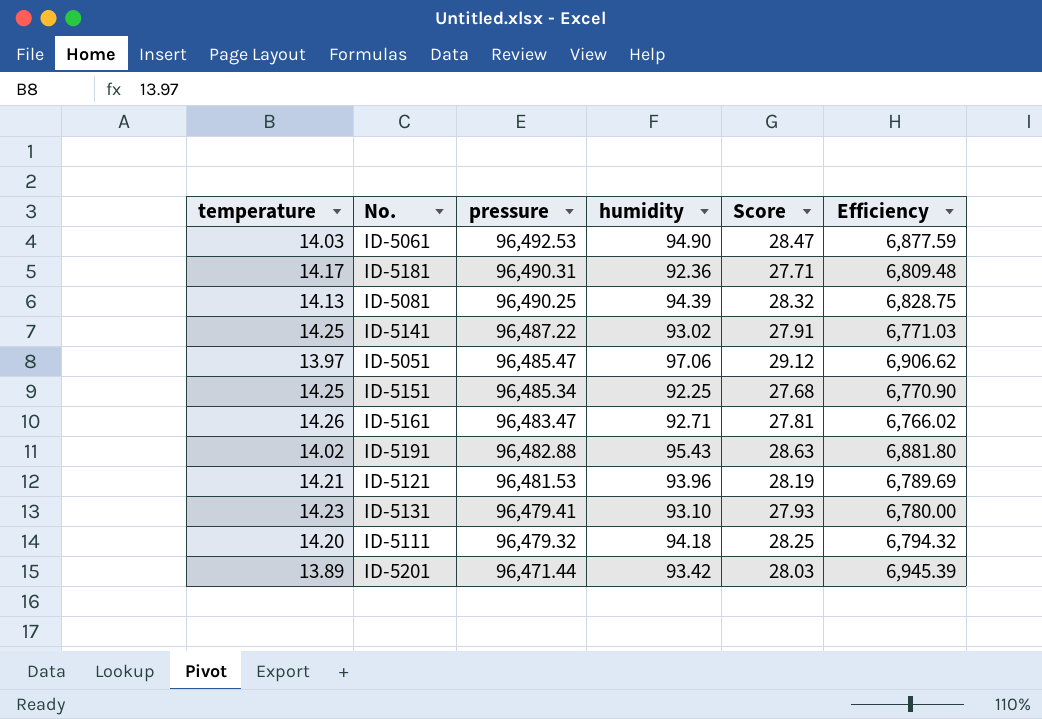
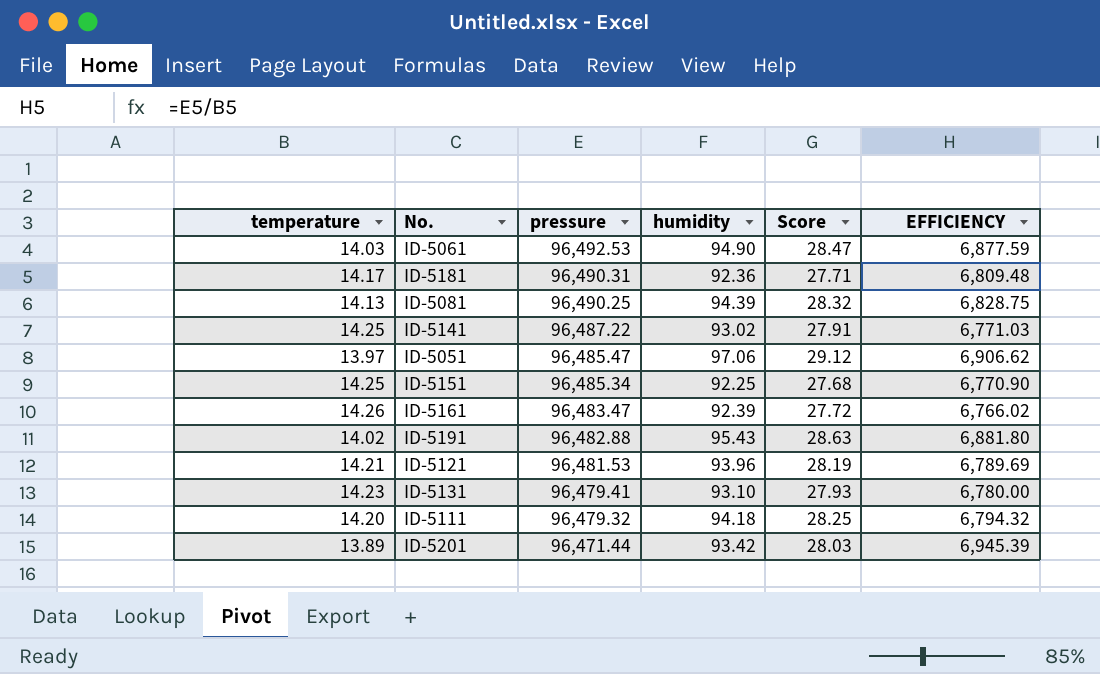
column name: Efficiency -> EFFICIENCY
ID-5161 | humidity: 92.71 -> 92.39
ID-5161 | Score: 27.81 -> 27.72

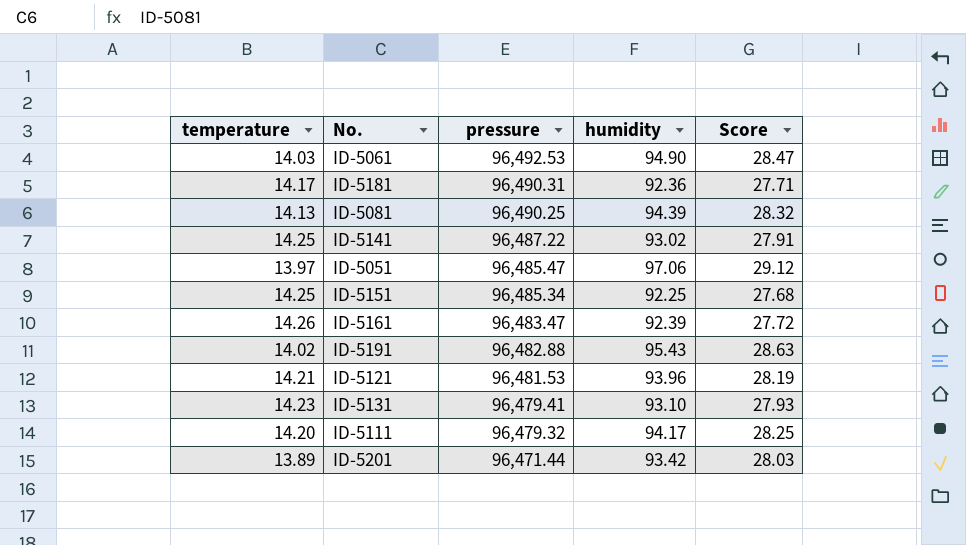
column EFFICIENCY | formula: [pressure] / [temperature] -> none
ID-5111 | humidity: 94.18 -> 94.17

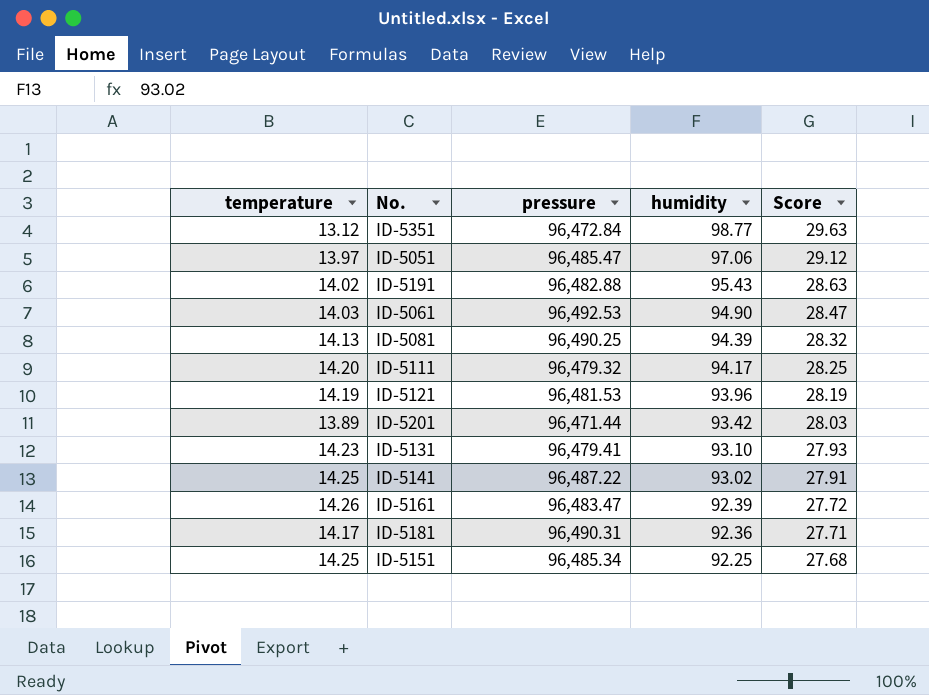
row order: pressure descending -> humidity descending
row ID-5351: none -> 13.12 | 96,472.84 | 98.77 | 29.63
ID-5121 | temperature: 14.21 -> 14.19

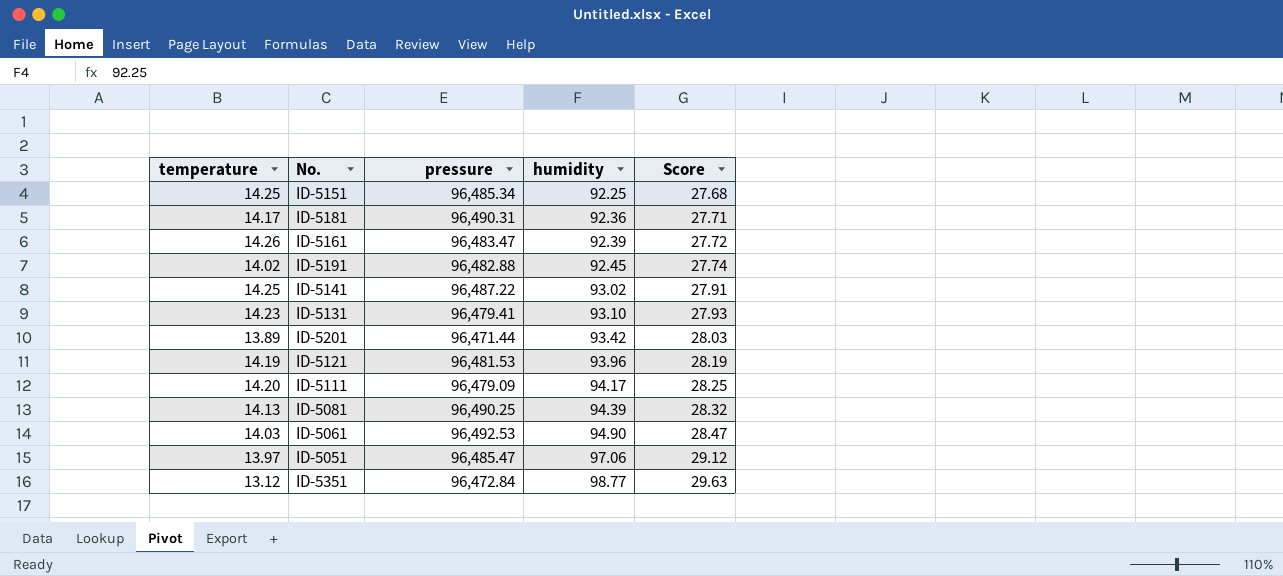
row order: humidity descending -> humidity ascending
ID-5191 | humidity: 95.43 -> 92.45
ID-5191 | Score: 28.63 -> 27.74
ID-5111 | pressure: 96,479.32 -> 96,479.09

